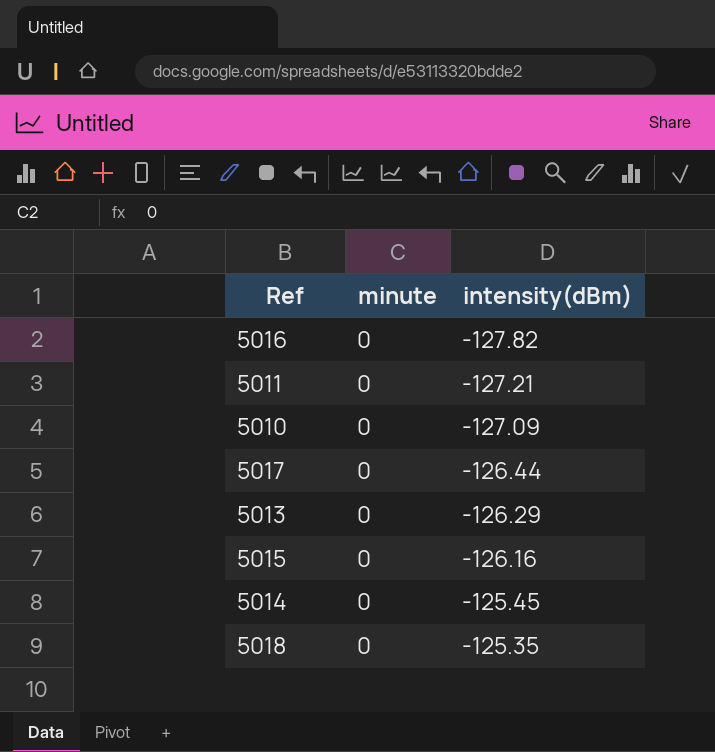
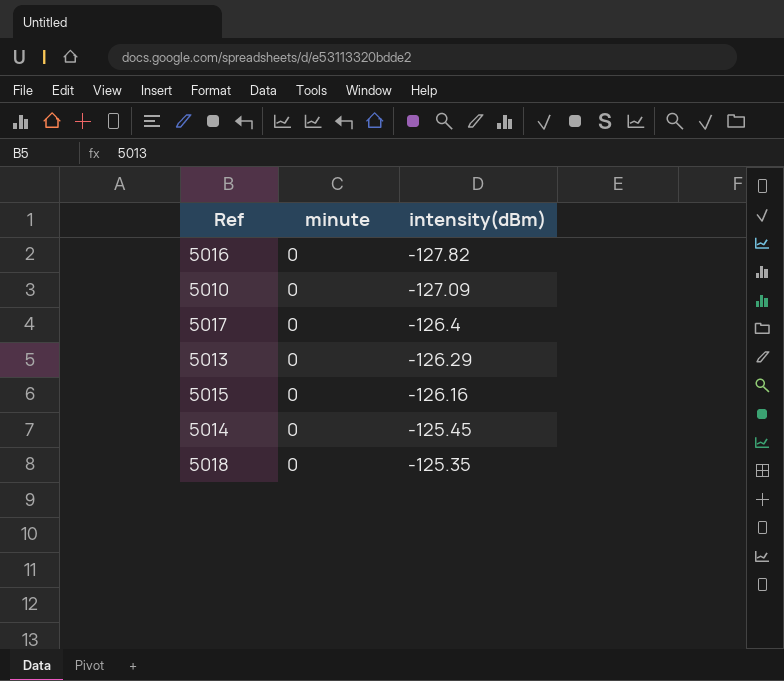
row 5011: 0 | -127.21 -> none
5017 | intensity(dBm): -126.44 -> -126.4

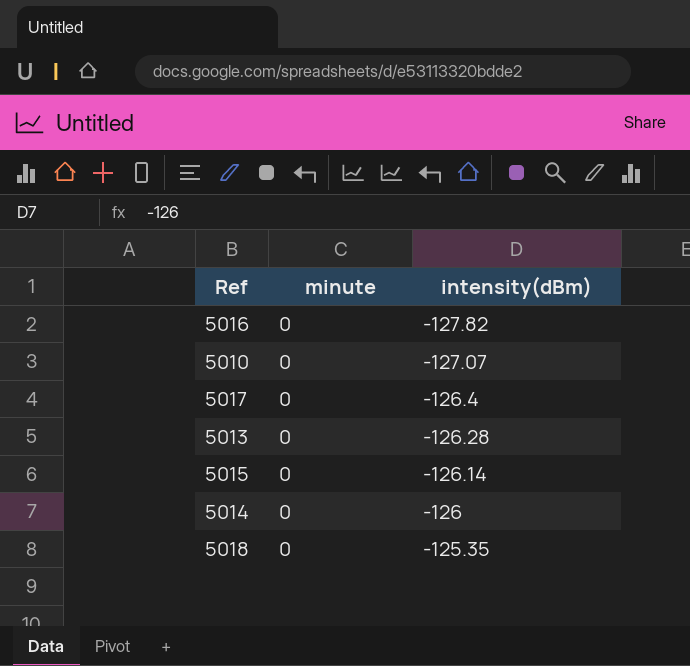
5010 | intensity(dBm): -127.09 -> -127.07
5013 | intensity(dBm): -126.29 -> -126.28
5015 | intensity(dBm): -126.16 -> -126.14
5014 | intensity(dBm): -125.45 -> -126

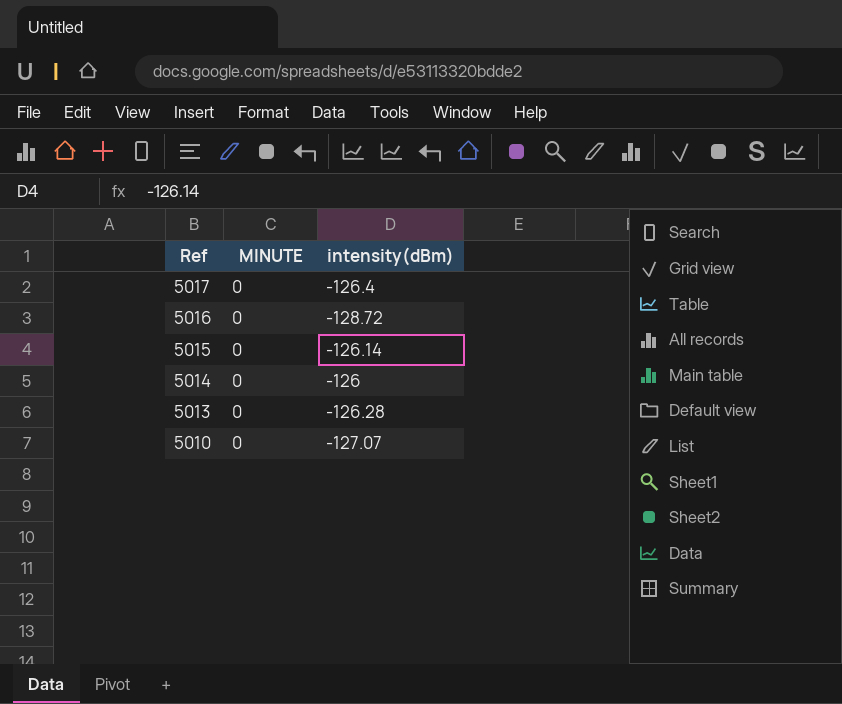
row order: intensity(dBm) ascending -> Ref descending
column name: minute -> MINUTE
row 5018: 0 | -125.35 -> none
5016 | intensity(dBm): -127.82 -> -128.72

